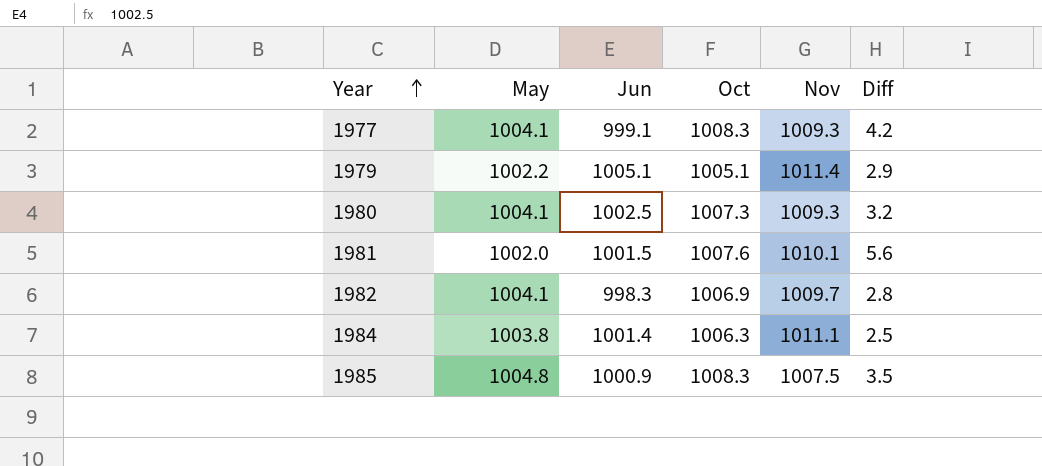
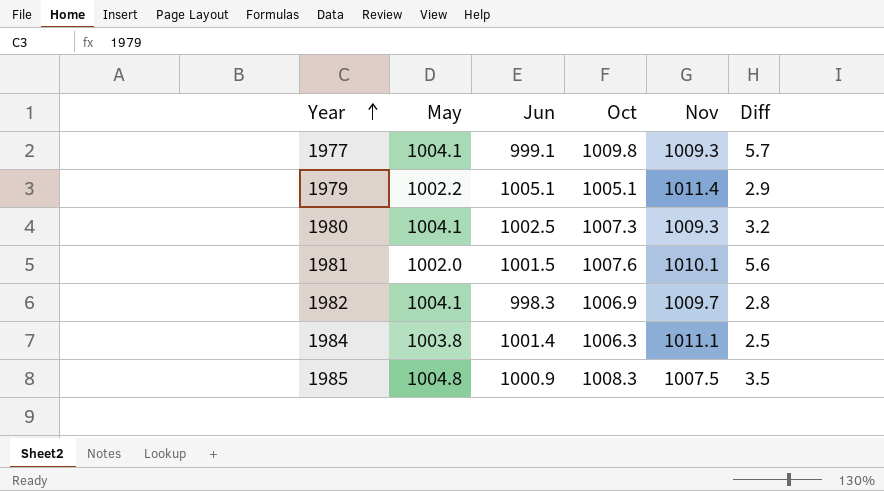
1977 | Oct: 1008.3 -> 1009.8
1977 | Diff: 4.2 -> 5.7

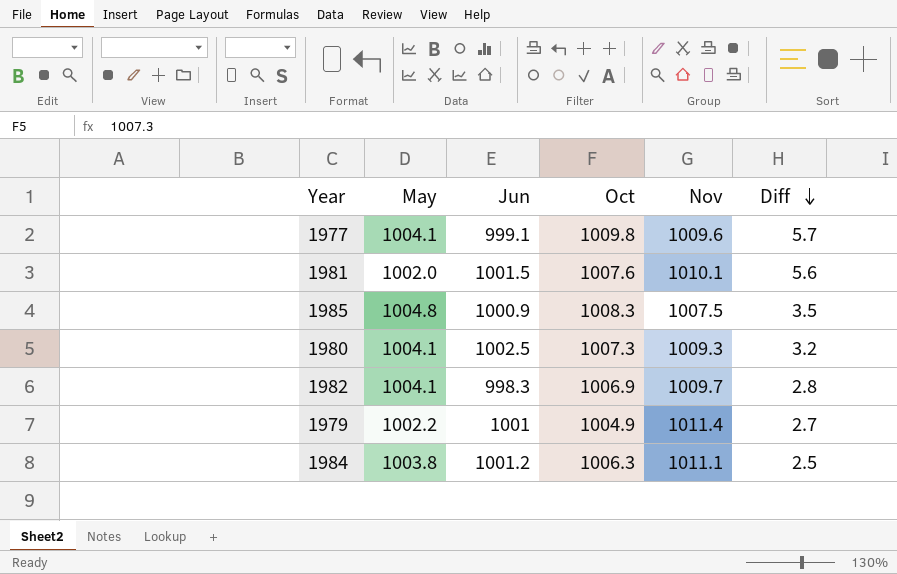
row order: Year ascending -> Diff descending
1977 | Nov: 1009.3 -> 1009.6
1979 | Jun: 1005.1 -> 1001
1979 | Oct: 1005.1 -> 1004.9
1979 | Diff: 2.9 -> 2.7
1984 | Jun: 1001.4 -> 1001.2

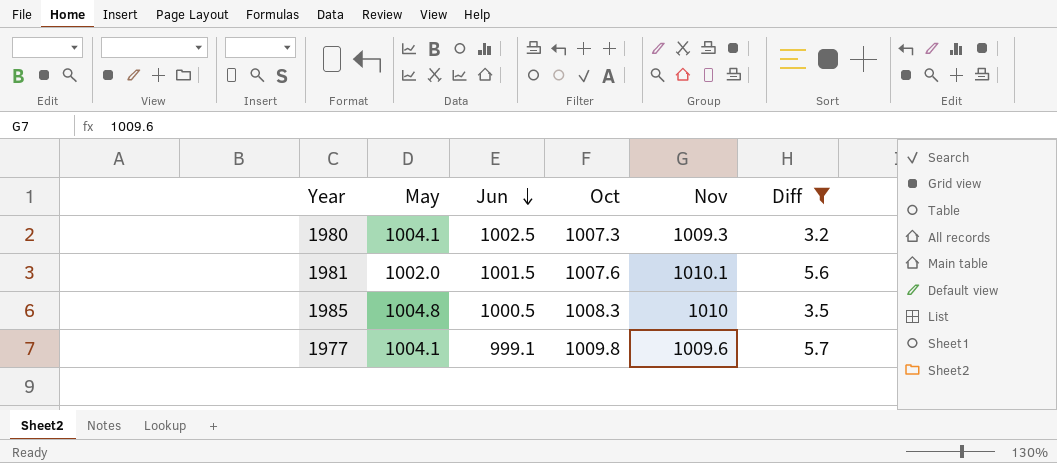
filter: none -> Diff >= 3.2
row order: Diff descending -> Jun descending
1985 | Jun: 1000.9 -> 1000.5
1985 | Nov: 1007.5 -> 1010

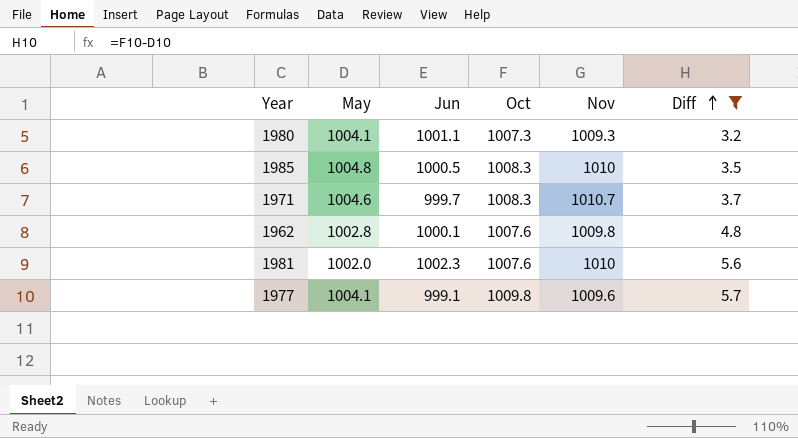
row order: Jun descending -> Diff ascending
1980 | Jun: 1002.5 -> 1001.1
row 1971: none -> 1004.6 | 999.7 | 1008.3 | 1010.7 | 3.7
row 1962: none -> 1002.8 | 1000.1 | 1007.6 | 1009.8 | 4.8
1981 | Jun: 1001.5 -> 1002.3
1981 | Nov: 1010.1 -> 1010

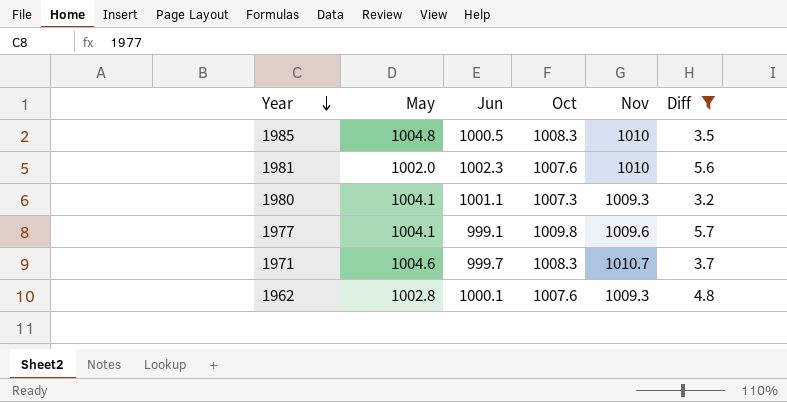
row order: Diff ascending -> Year descending
1962 | Nov: 1009.8 -> 1009.3

